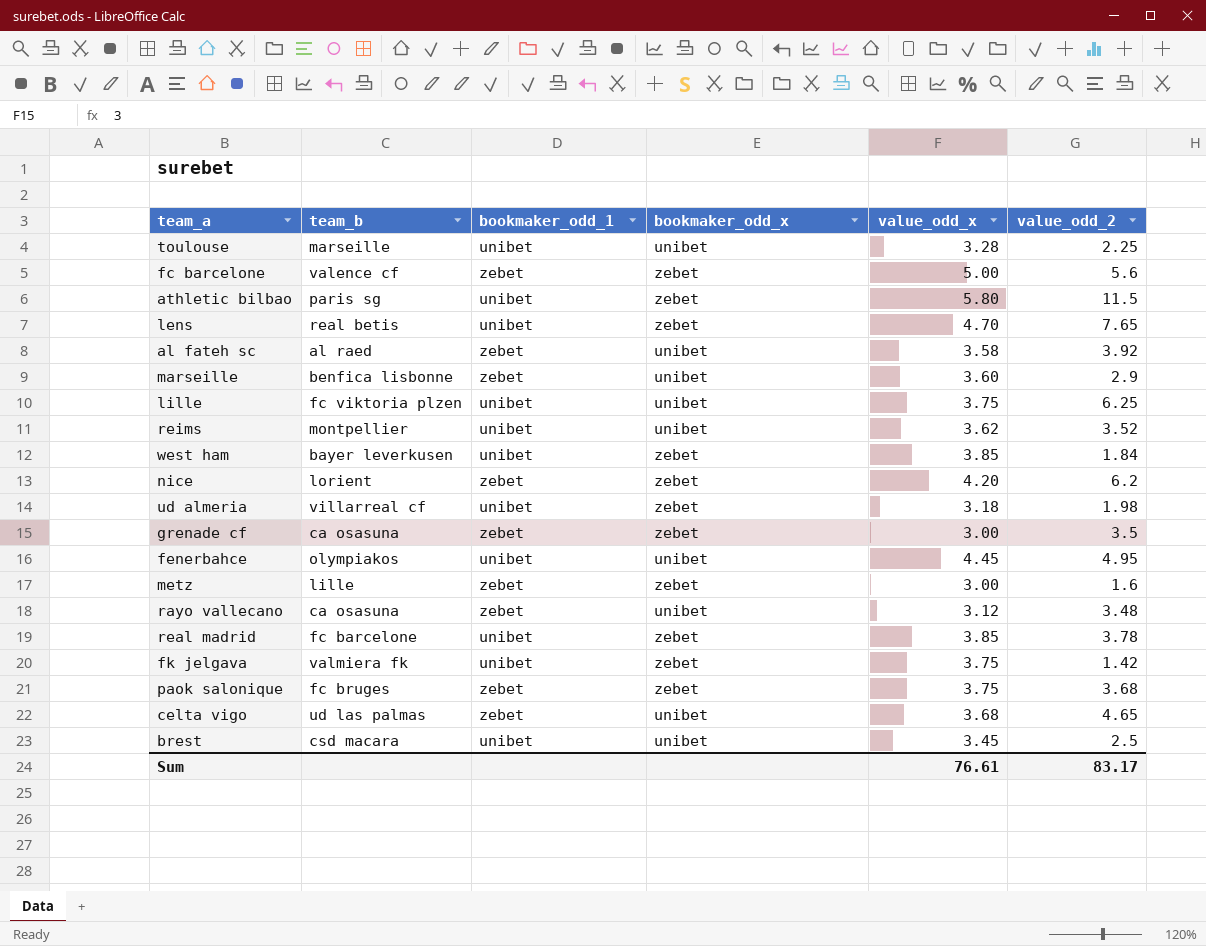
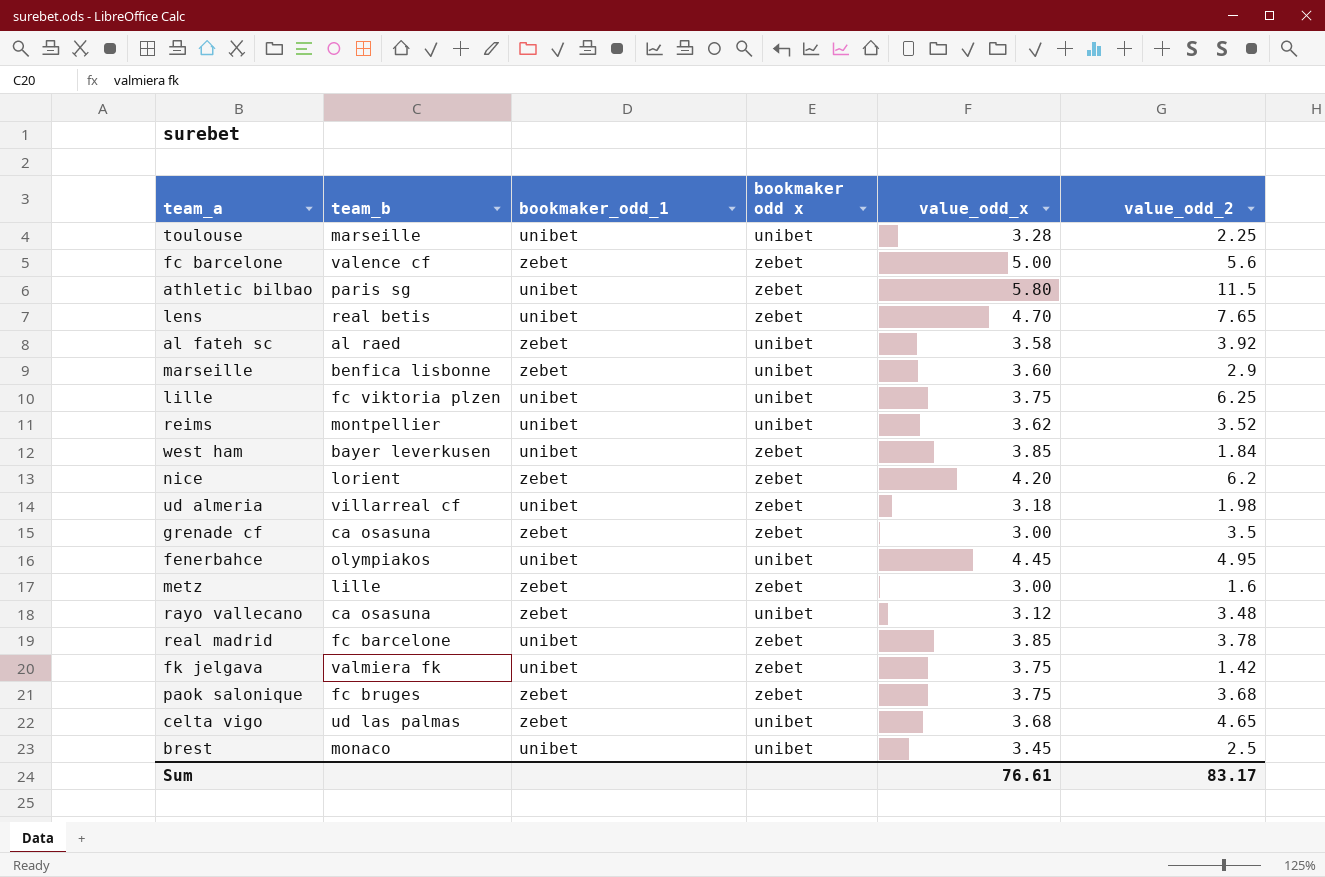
column name: bookmaker_odd_x -> bookmaker odd x
brest | team_b: csd macara -> monaco

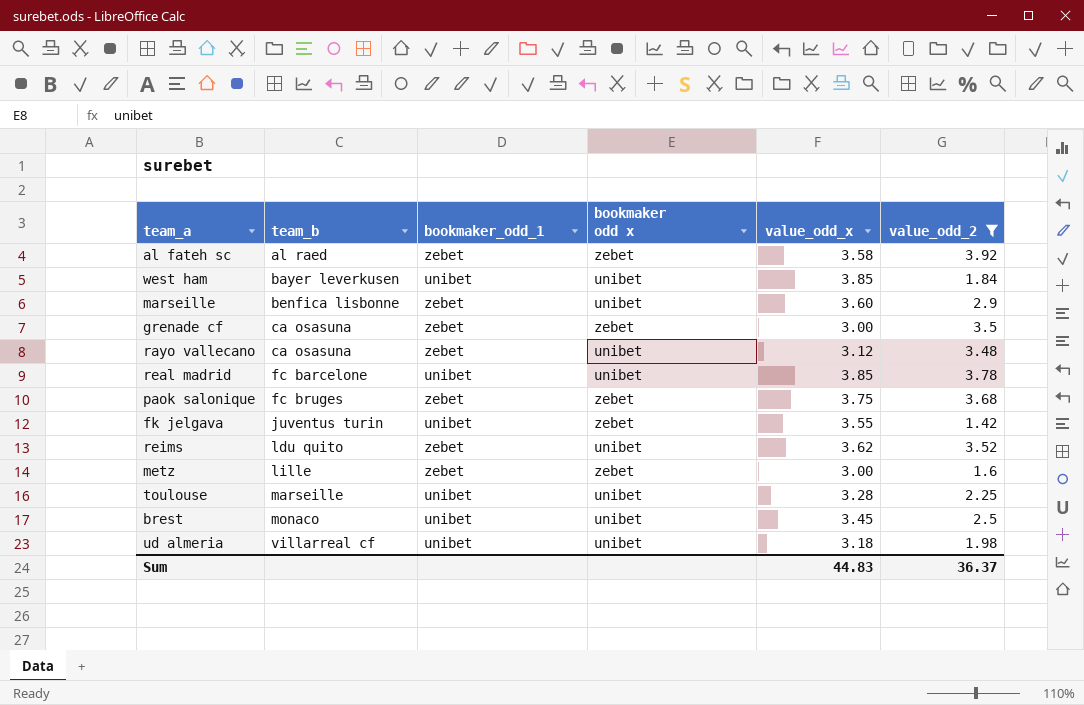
filter: none -> value_odd_2 <= 3.92
row order: none -> team_b ascending
al fateh sc | bookmaker odd x: unibet -> zebet
west ham | bookmaker odd x: zebet -> unibet
real madrid | bookmaker odd x: zebet -> unibet
fk jelgava | team_b: valmiera fk -> juventus turin
fk jelgava | value_odd_x: 3.75 -> 3.55
reims | team_b: montpellier -> ldu quito
reims | bookmaker_odd_1: unibet -> zebet
ud almeria | bookmaker odd x: zebet -> unibet
Sum | value_odd_x: 76.61 -> 44.83
Sum | value_odd_2: 83.17 -> 36.37

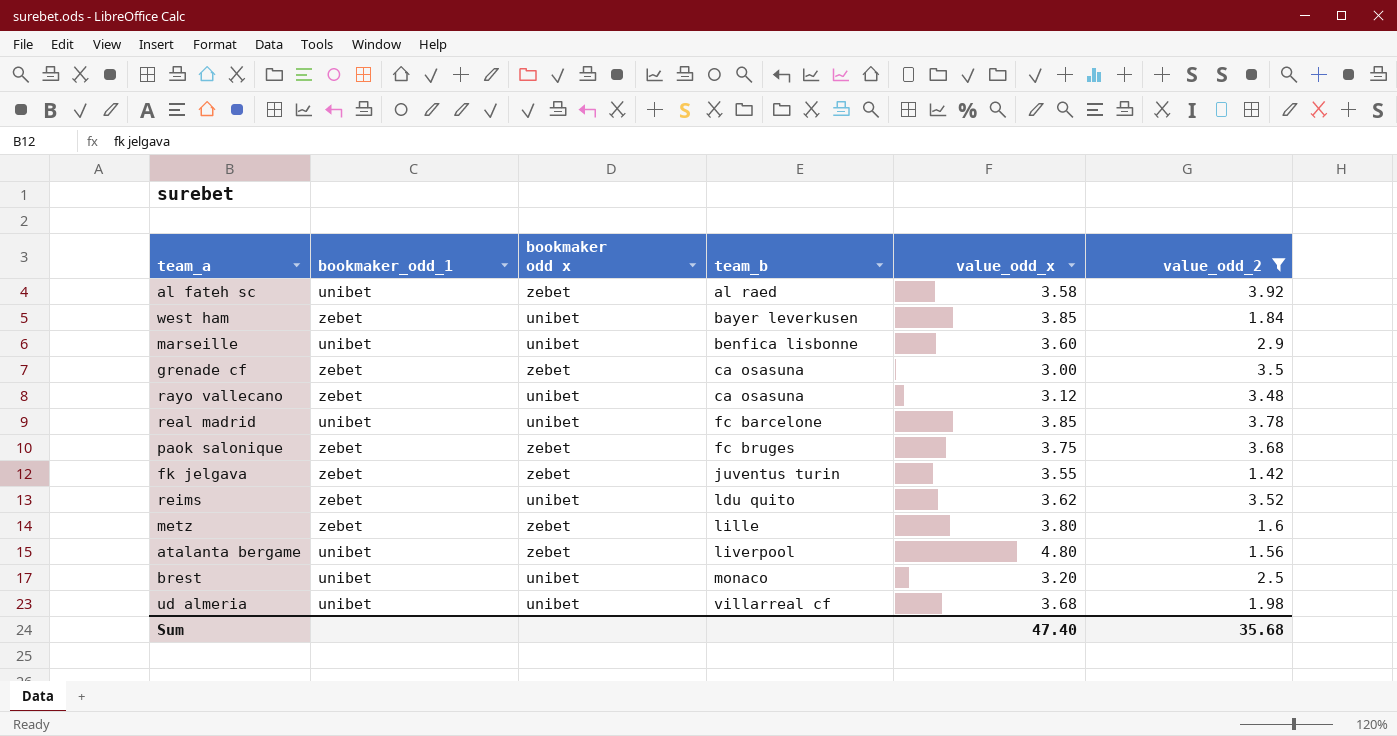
column team_b | position: 2 -> 4
row toulouse: marseille | unibet | unibet | 3.28 | 2.25 -> none
al fateh sc | bookmaker_odd_1: zebet -> unibet
west ham | bookmaker_odd_1: unibet -> zebet
marseille | bookmaker_odd_1: zebet -> unibet
fk jelgava | bookmaker_odd_1: unibet -> zebet
metz | value_odd_x: 3.00 -> 3.80
row atalanta bergame: none -> unibet | zebet | liverpool | 4.80 | 1.56
brest | value_odd_x: 3.45 -> 3.20
ud almeria | value_odd_x: 3.18 -> 3.68
Sum | value_odd_x: 44.83 -> 47.40
Sum | value_odd_2: 36.37 -> 35.68

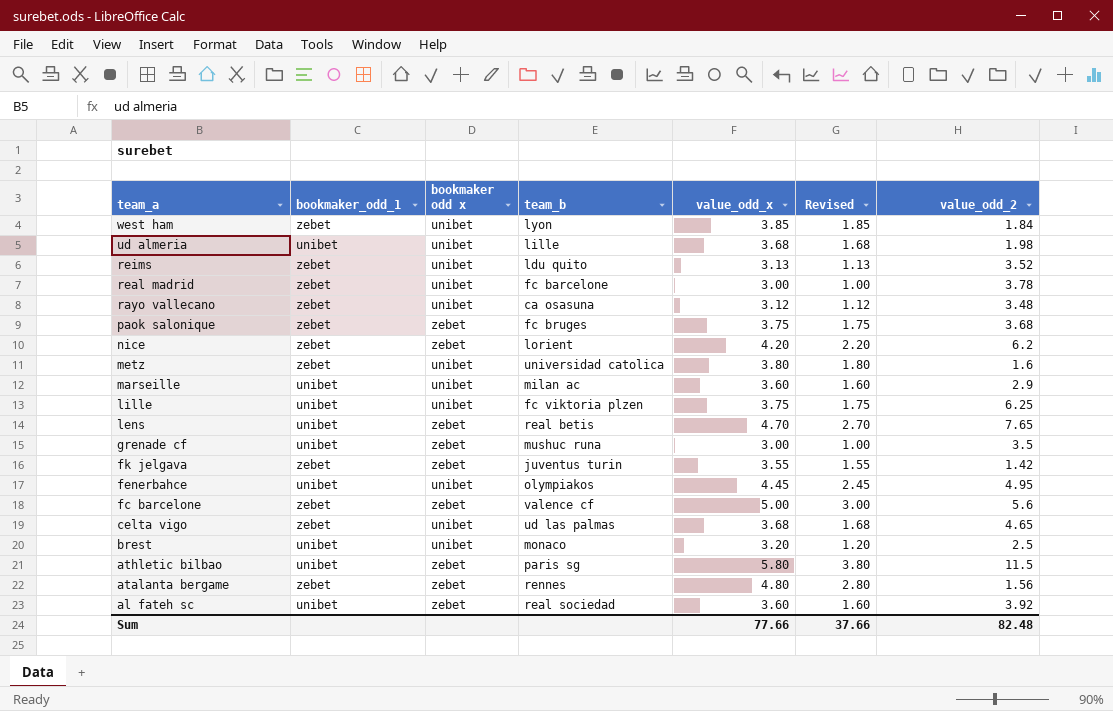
filter: value_odd_2 <= 3.92 -> none
row order: team_b ascending -> team_a descending
column Revised | formula: none -> [value_odd_x] - 2
west ham | team_b: bayer leverkusen -> lyon
ud almeria | team_b: villarreal cf -> lille
reims | value_odd_x: 3.62 -> 3.13
real madrid | bookmaker_odd_1: unibet -> zebet
real madrid | value_odd_x: 3.85 -> 3.00
metz | bookmaker odd x: zebet -> unibet
metz | team_b: lille -> universidad catolica
marseille | team_b: benfica lisbonne -> milan ac
grenade cf | bookmaker_odd_1: zebet -> unibet
grenade cf | team_b: ca osasuna -> mushuc runa
atalanta bergame | bookmaker_odd_1: unibet -> zebet
atalanta bergame | team_b: liverpool -> rennes
al fateh sc | team_b: al raed -> real sociedad
al fateh sc | value_odd_x: 3.58 -> 3.60
Sum | value_odd_x: 47.40 -> 77.66
Sum | value_odd_2: 35.68 -> 82.48

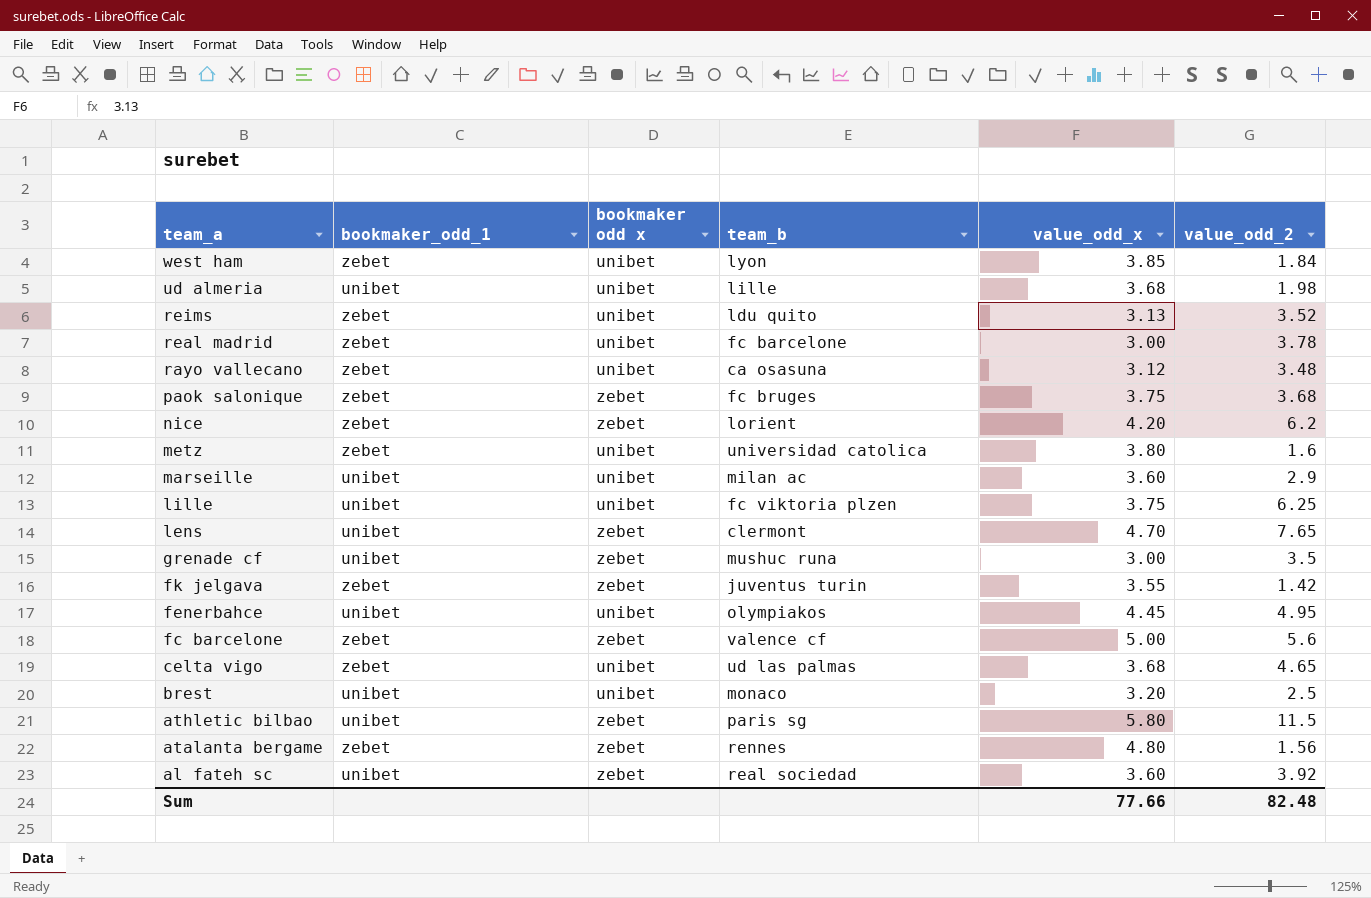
column Revised | formula: [value_odd_x] - 2 -> none
lens | team_b: real betis -> clermont

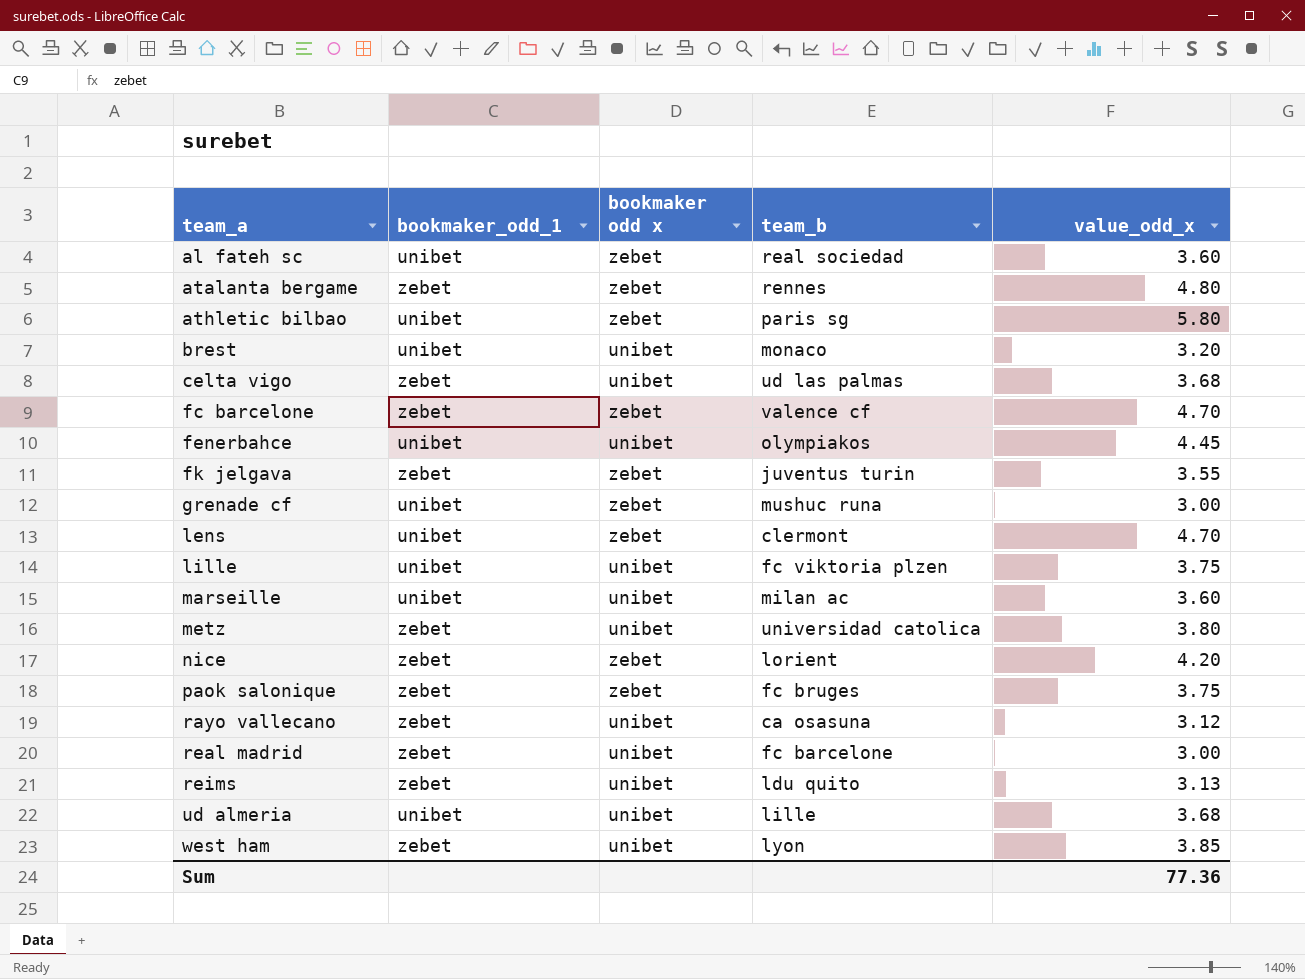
row order: team_a descending -> team_a ascending
column value_odd_2 | position: 6 -> none
fc barcelone | value_odd_x: 5.00 -> 4.70
Sum | value_odd_x: 77.66 -> 77.36

